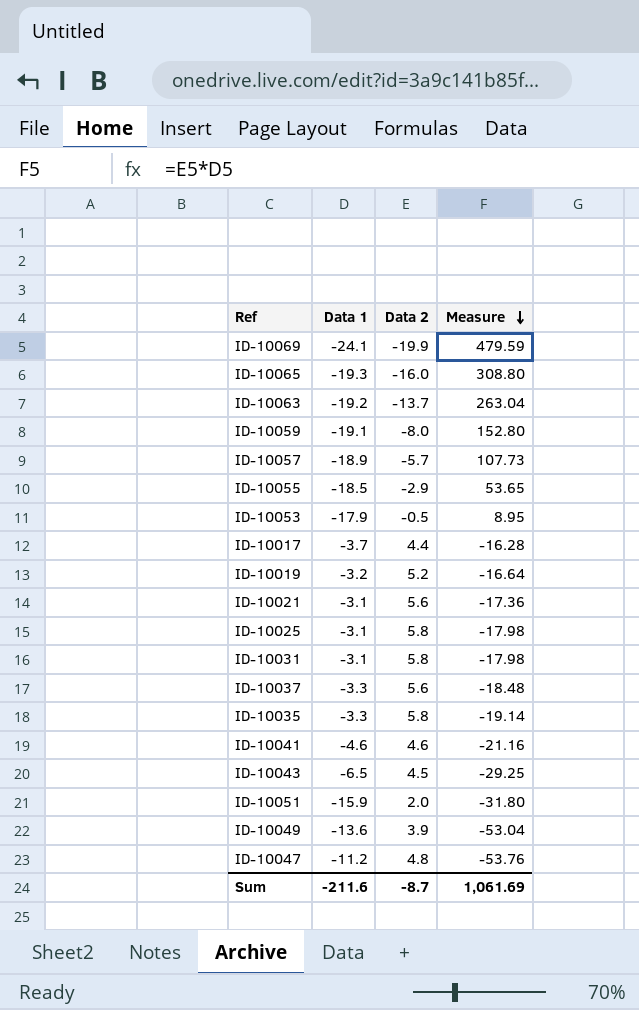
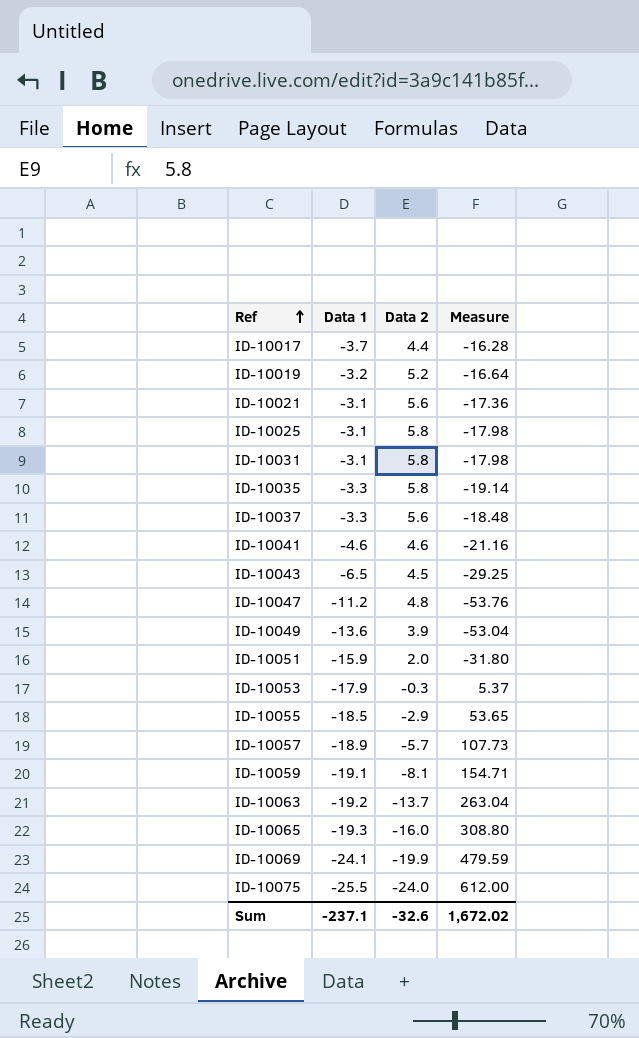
row order: Measure descending -> Ref ascending
ID-10053 | Data 2: -0.5 -> -0.3
ID-10053 | Measure: 8.95 -> 5.37
ID-10059 | Data 2: -8.0 -> -8.1
ID-10059 | Measure: 152.80 -> 154.71
row ID-10075: none -> -25.5 | -24.0 | 612.00
Sum | Data 1: -211.6 -> -237.1
Sum | Data 2: -8.7 -> -32.6
Sum | Measure: 1,061.69 -> 1,672.02

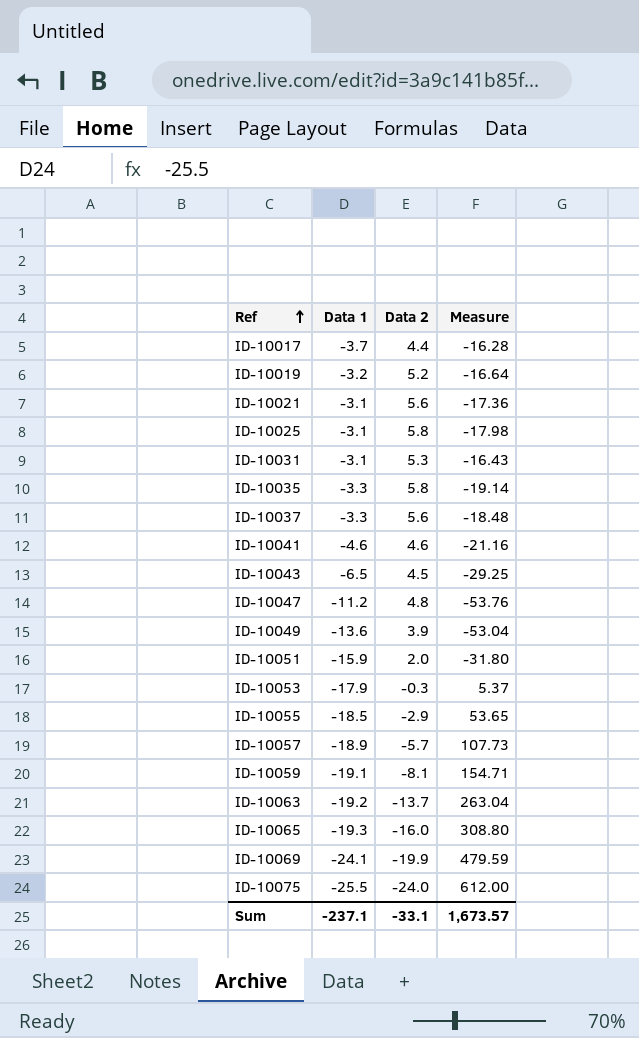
ID-10031 | Data 2: 5.8 -> 5.3
ID-10031 | Measure: -17.98 -> -16.43
Sum | Data 2: -32.6 -> -33.1
Sum | Measure: 1,672.02 -> 1,673.57

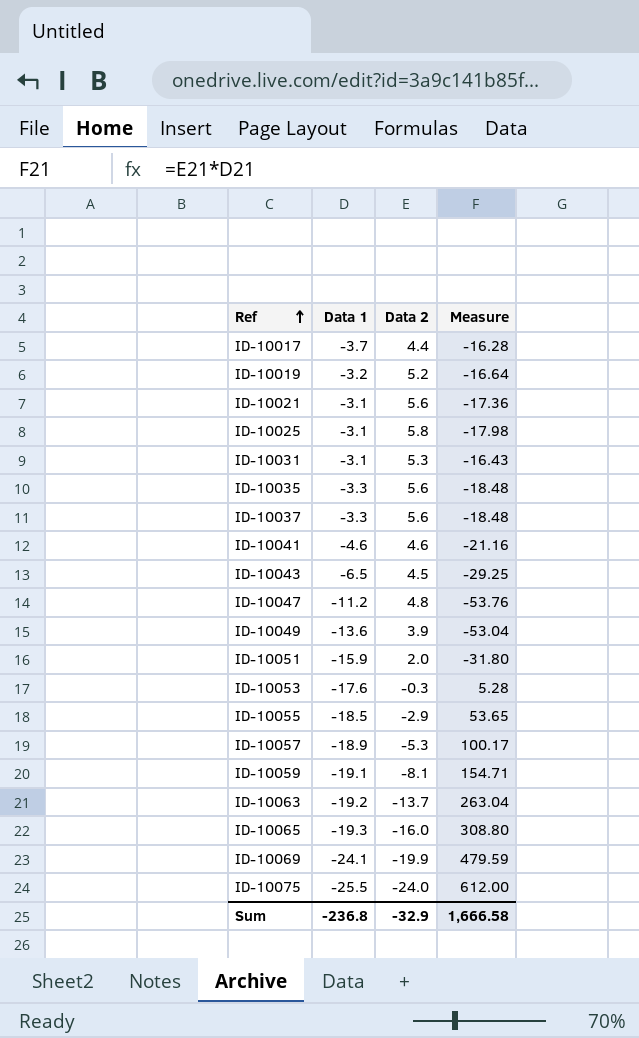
ID-10035 | Data 2: 5.8 -> 5.6
ID-10035 | Measure: -19.14 -> -18.48
ID-10053 | Data 1: -17.9 -> -17.6
ID-10053 | Measure: 5.37 -> 5.28
ID-10057 | Data 2: -5.7 -> -5.3
ID-10057 | Measure: 107.73 -> 100.17
Sum | Data 1: -237.1 -> -236.8
Sum | Data 2: -33.1 -> -32.9
Sum | Measure: 1,673.57 -> 1,666.58

